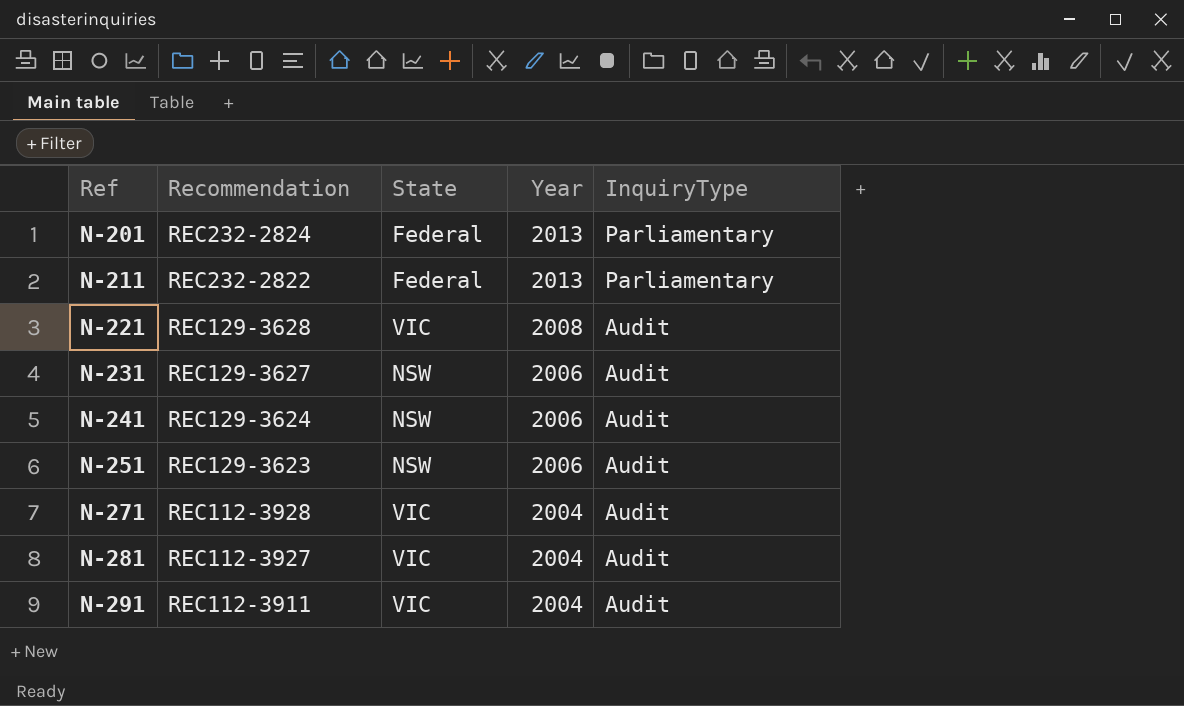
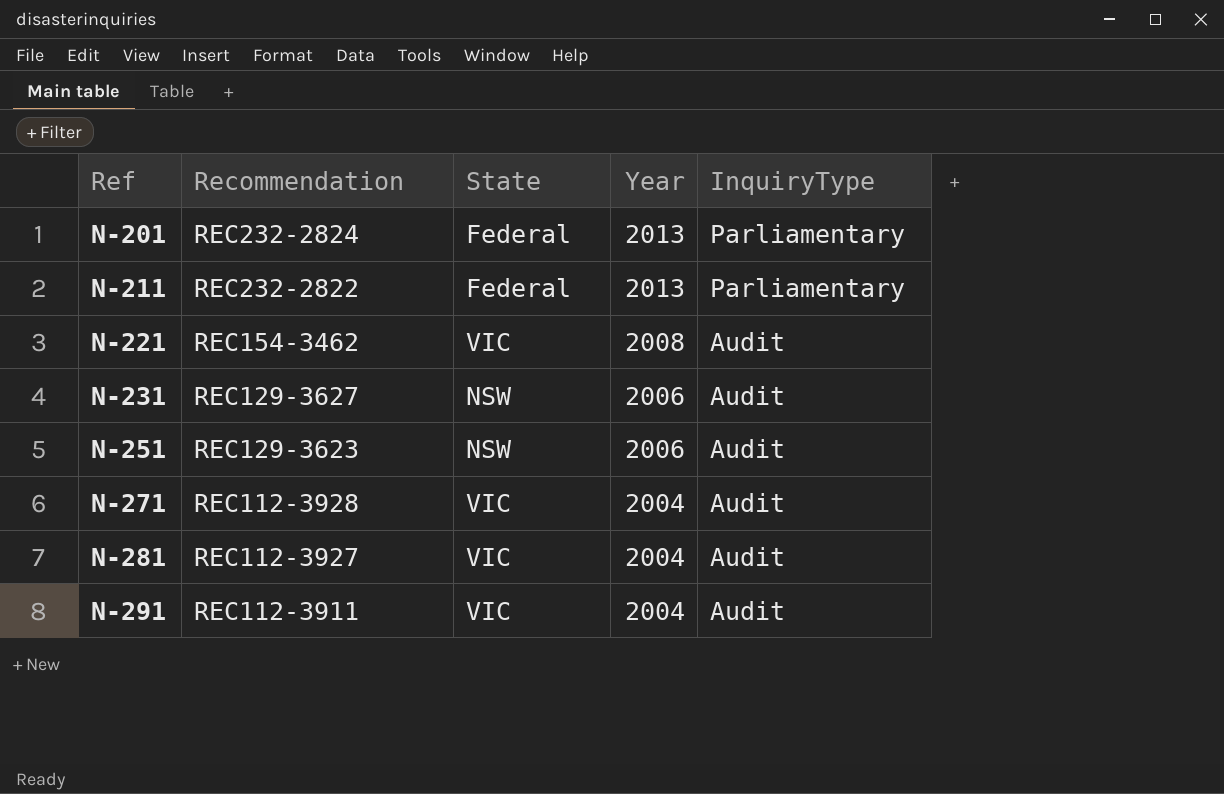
row N-241: REC129-3624 | NSW | 2006 | Audit -> none
N-221 | Recommendation: REC129-3628 -> REC154-3462

